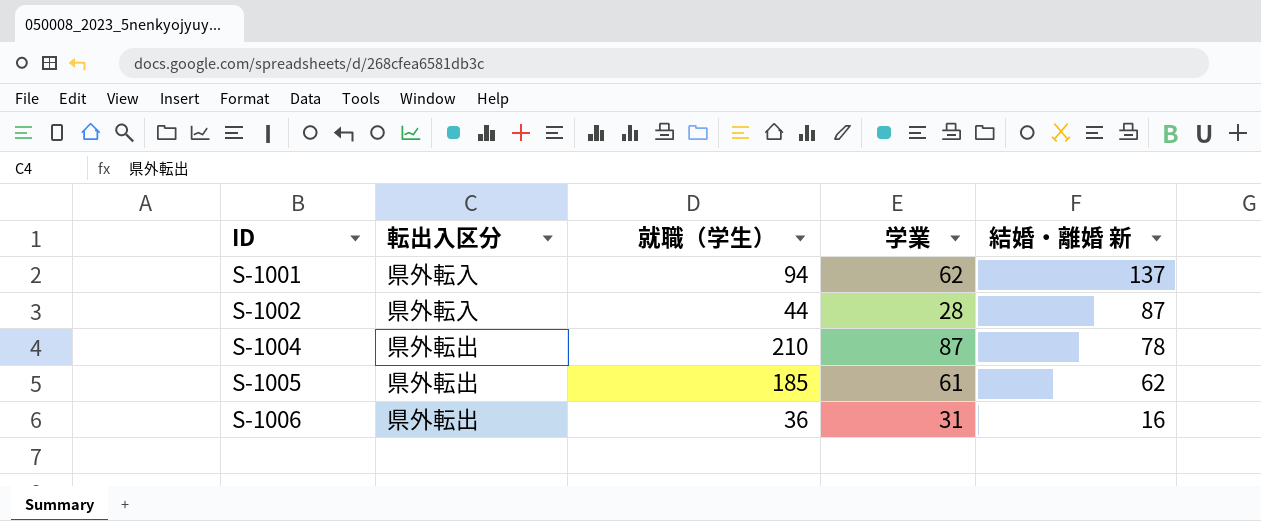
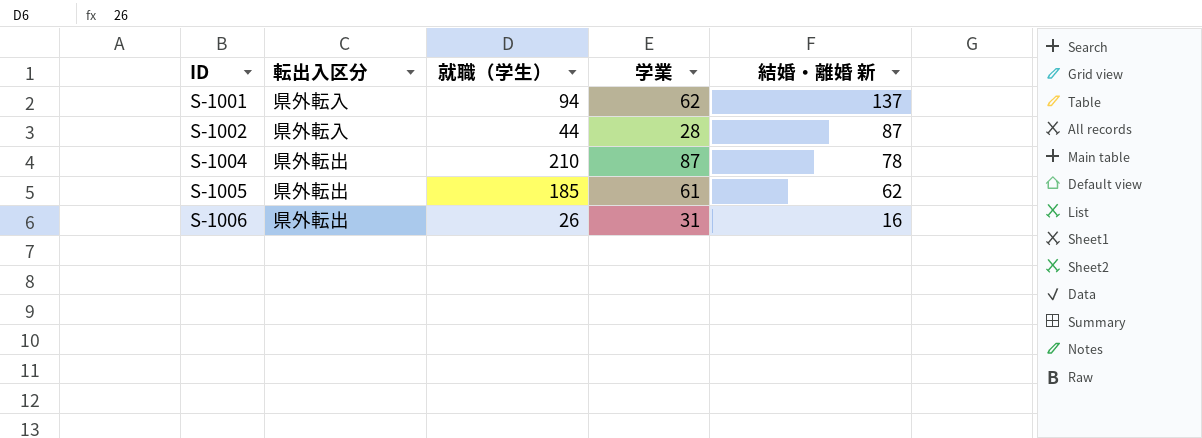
S-1006 | 就職（学生）: 36 -> 26

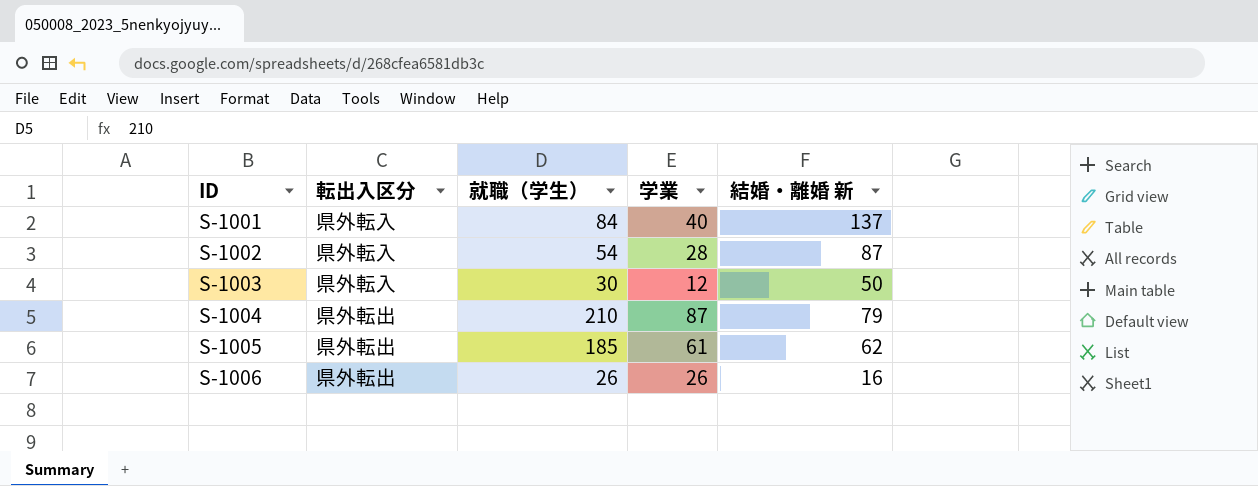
S-1001 | 就職（学生）: 94 -> 84
S-1001 | 学業: 62 -> 40
S-1002 | 就職（学生）: 44 -> 54
row S-1003: none -> 県外転入 | 30 | 12 | 50
S-1004 | 結婚・離婚 新: 78 -> 79
S-1006 | 学業: 31 -> 26

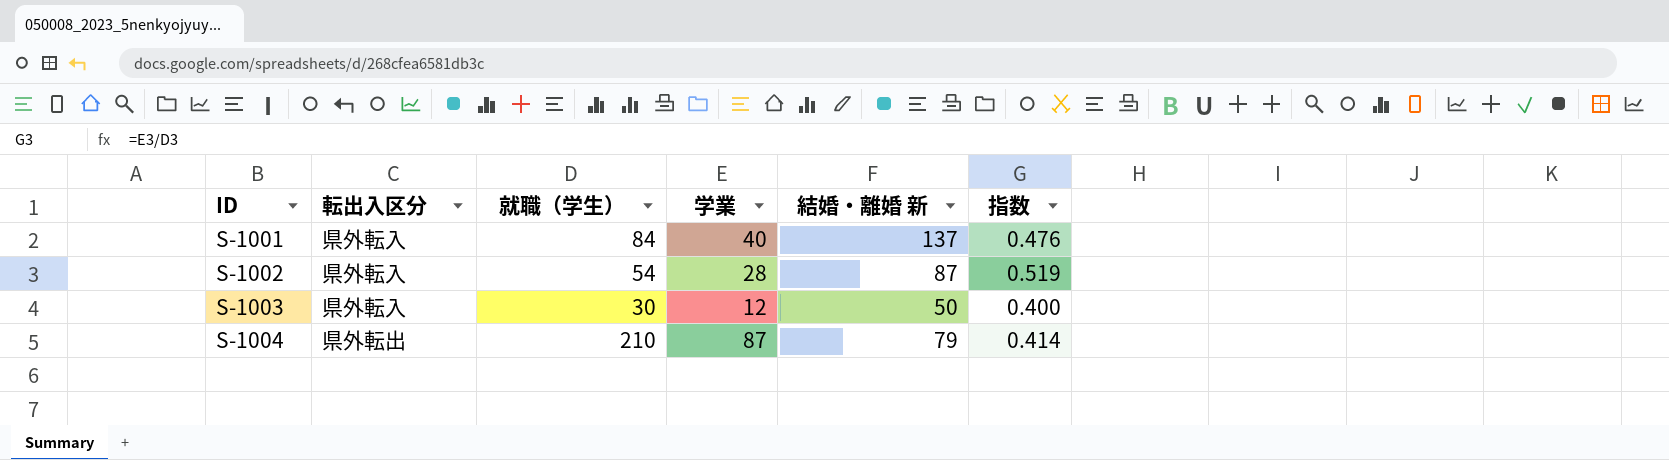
column 指数 | formula: none -> [学業] / [就職（学生）]
row S-1005: 県外転出 | 185 | 61 | 62 -> none
row S-1006: 県外転出 | 26 | 26 | 16 -> none

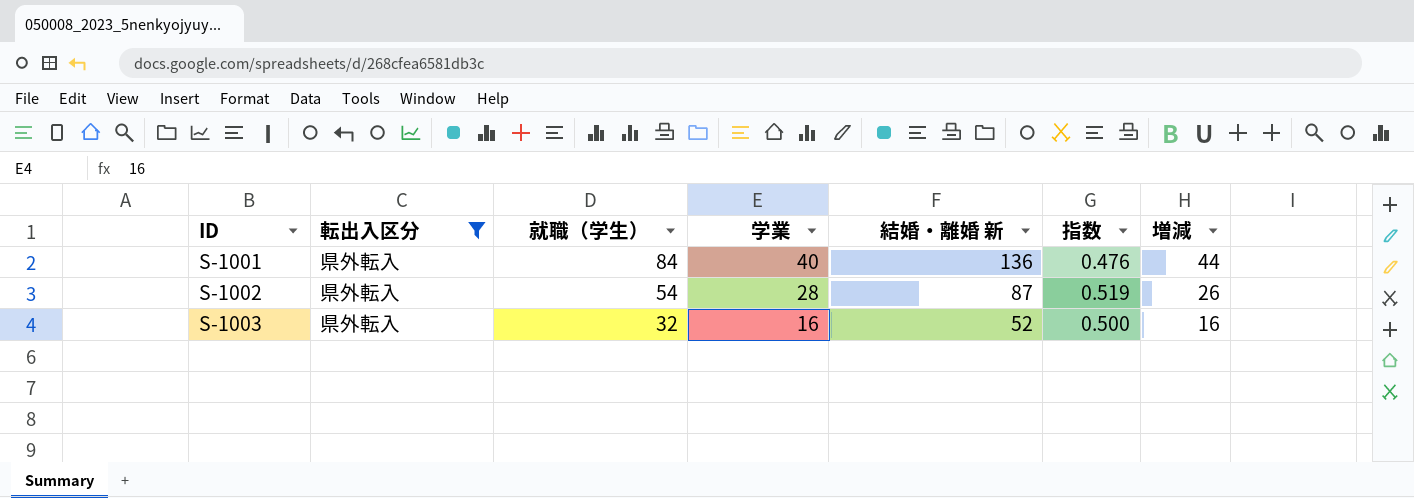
filter: none -> 転出入区分 = 県外転入
column 増減 | formula: none -> [就職（学生）] - [学業]
S-1001 | 結婚・離婚 新: 137 -> 136
S-1003 | 就職（学生）: 30 -> 32
S-1003 | 学業: 12 -> 16
S-1003 | 結婚・離婚 新: 50 -> 52
S-1003 | 指数: 0.400 -> 0.500

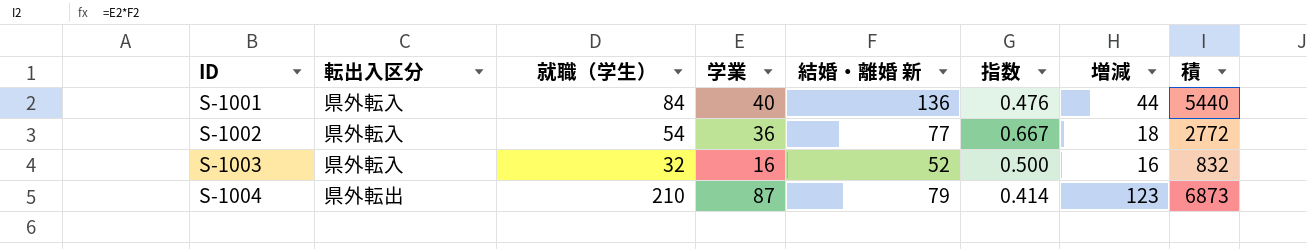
filter: 転出入区分 = 県外転入 -> none
column 積 | formula: none -> [学業] * [結婚・離婚 新]
S-1002 | 学業: 28 -> 36
S-1002 | 結婚・離婚 新: 87 -> 77
S-1002 | 指数: 0.519 -> 0.667
S-1002 | 増減: 26 -> 18

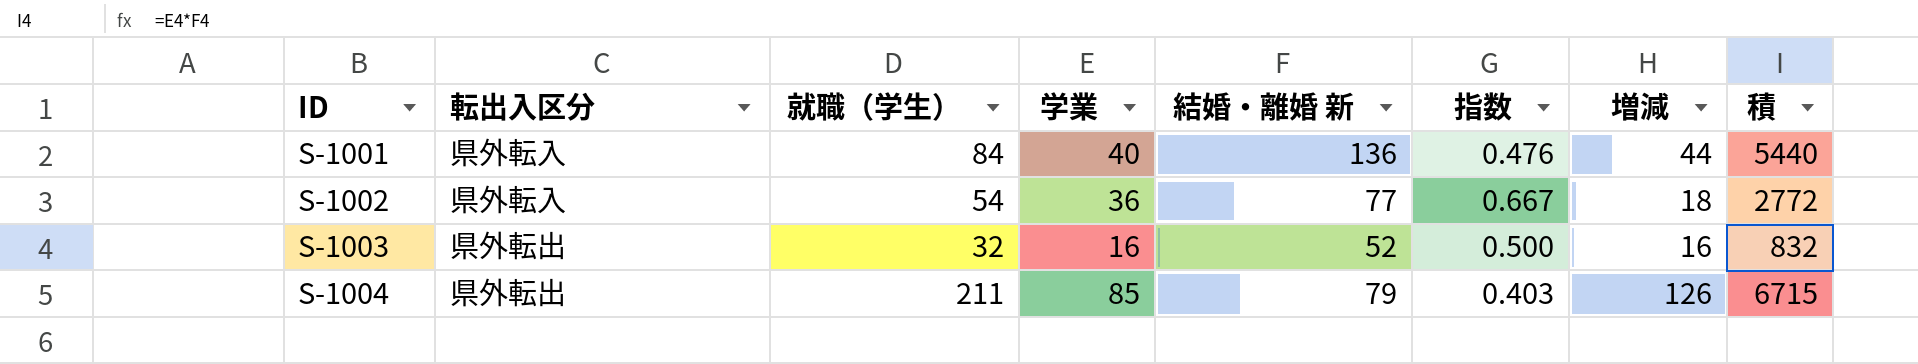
S-1003 | 転出入区分: 県外転入 -> 県外転出
S-1004 | 就職（学生）: 210 -> 211
S-1004 | 学業: 87 -> 85
S-1004 | 指数: 0.414 -> 0.403
S-1004 | 増減: 123 -> 126
S-1004 | 積: 6873 -> 6715

